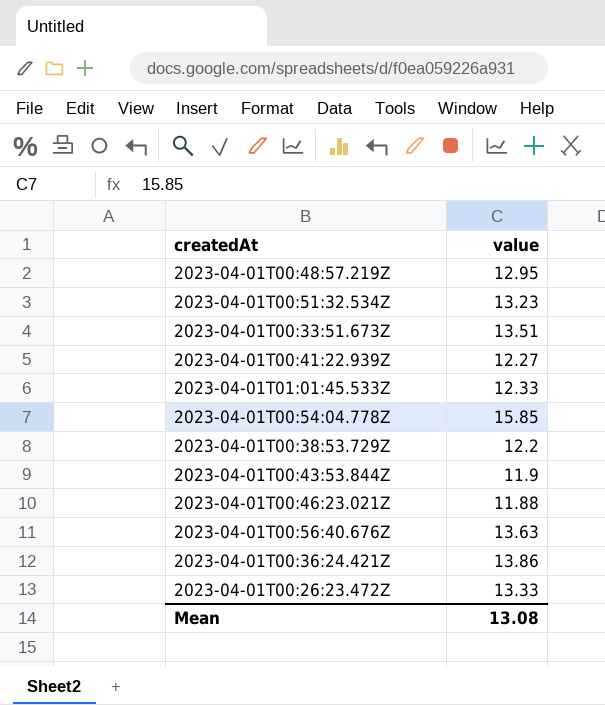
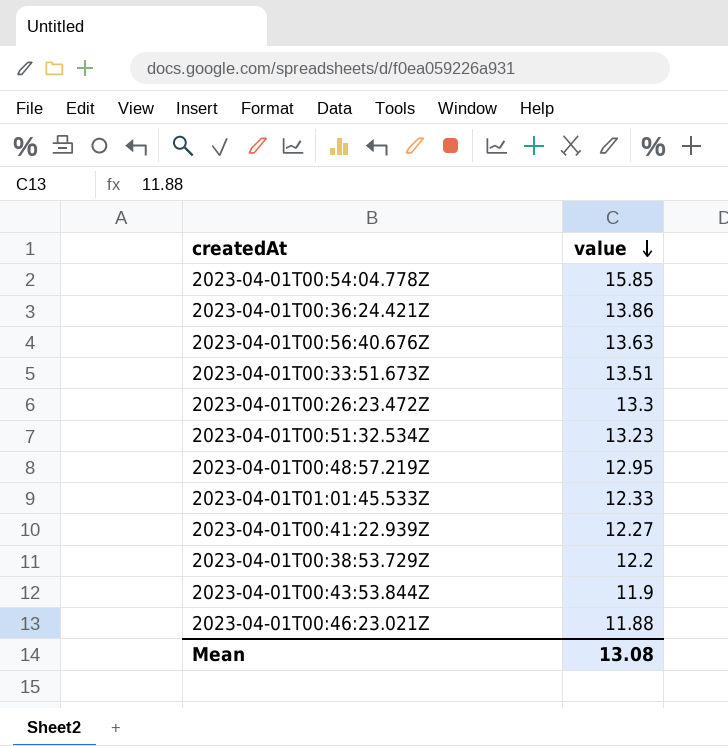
row order: none -> value descending
2023-04-01T00:26:23.472Z | value: 13.33 -> 13.3

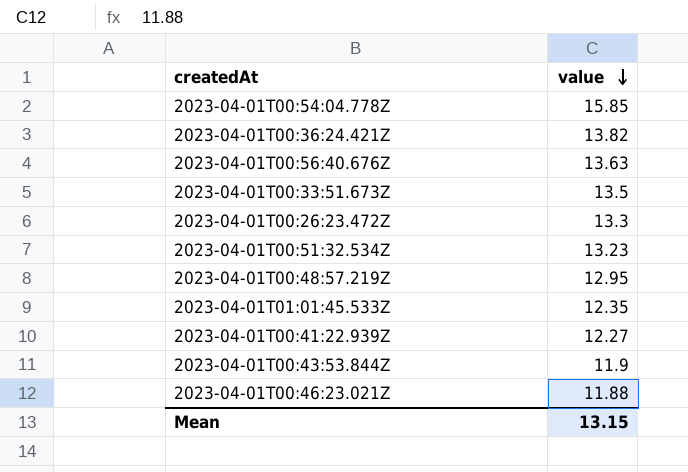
row 2023-04-01T00:38:53.729Z: 12.2 -> none
2023-04-01T00:36:24.421Z | value: 13.86 -> 13.82
2023-04-01T00:33:51.673Z | value: 13.51 -> 13.5
2023-04-01T01:01:45.533Z | value: 12.33 -> 12.35
Mean | value: 13.08 -> 13.15

